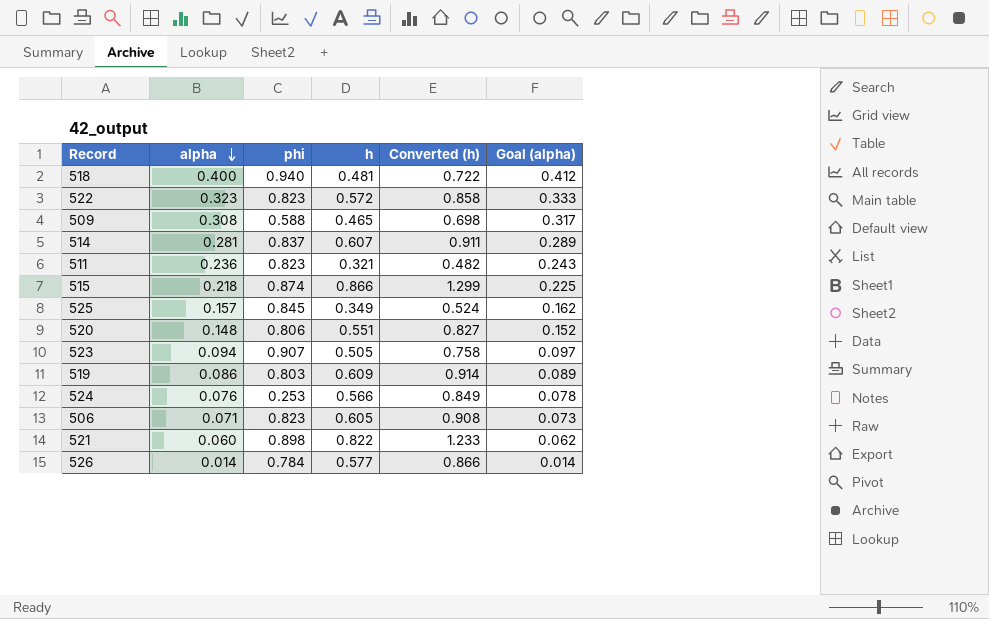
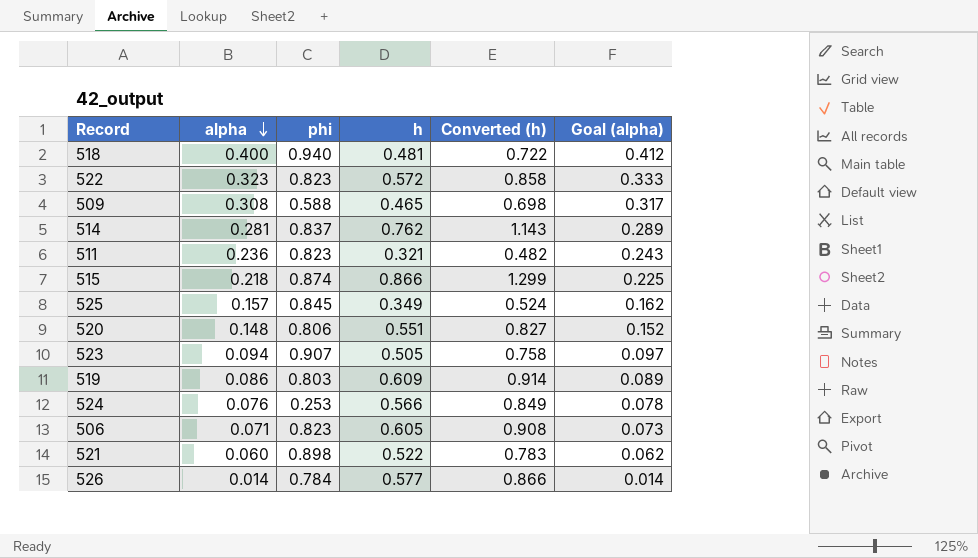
514 | h: 0.607 -> 0.762
514 | Converted (h): 0.911 -> 1.143
521 | h: 0.822 -> 0.522
521 | Converted (h): 1.233 -> 0.783

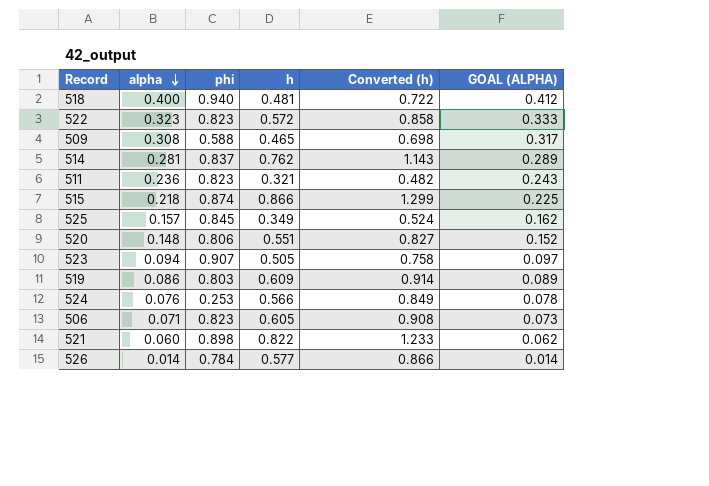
column name: Goal (alpha) -> GOAL (ALPHA)
521 | h: 0.522 -> 0.822
521 | Converted (h): 0.783 -> 1.233

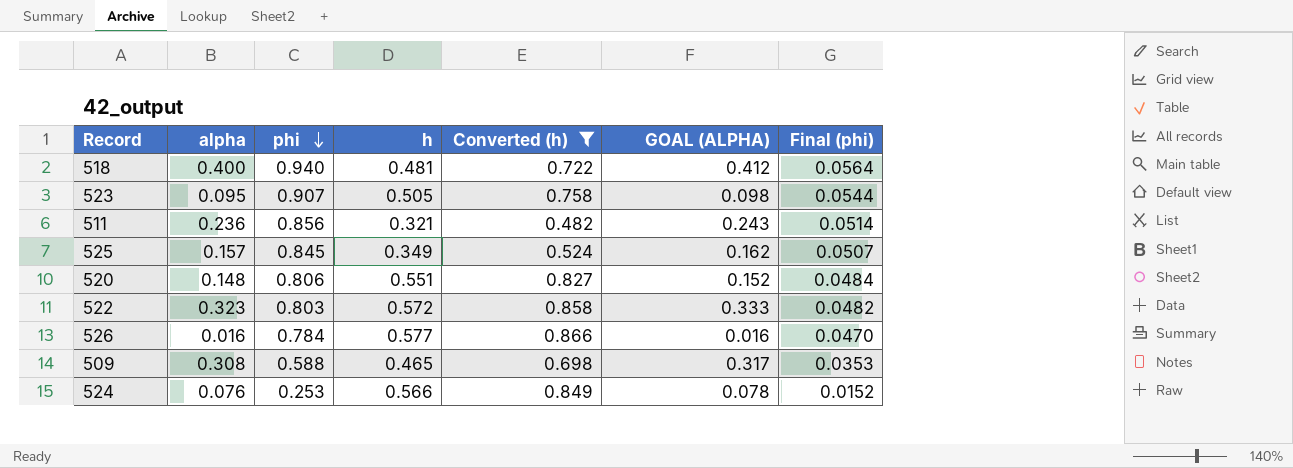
filter: none -> Converted (h) <= 0.866
row order: alpha descending -> phi descending
column Final (phi) | formula: none -> [phi] * 0.06
523 | alpha: 0.094 -> 0.095
523 | GOAL (ALPHA): 0.097 -> 0.098
511 | phi: 0.823 -> 0.856
522 | phi: 0.823 -> 0.803
526 | alpha: 0.014 -> 0.016
526 | GOAL (ALPHA): 0.014 -> 0.016

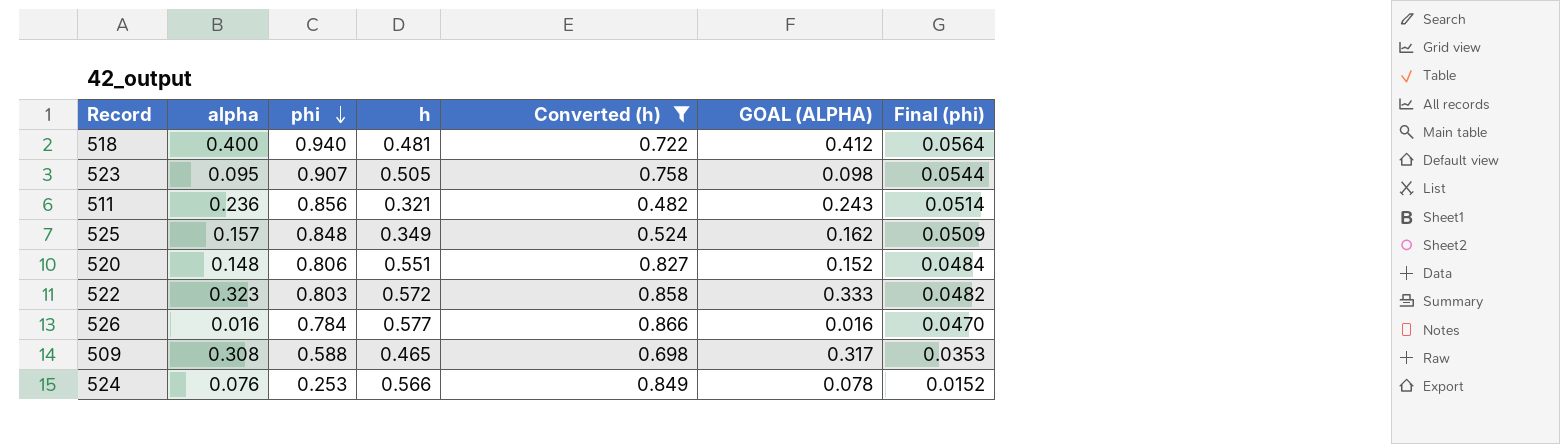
525 | phi: 0.845 -> 0.848
525 | Final (phi): 0.0507 -> 0.0509

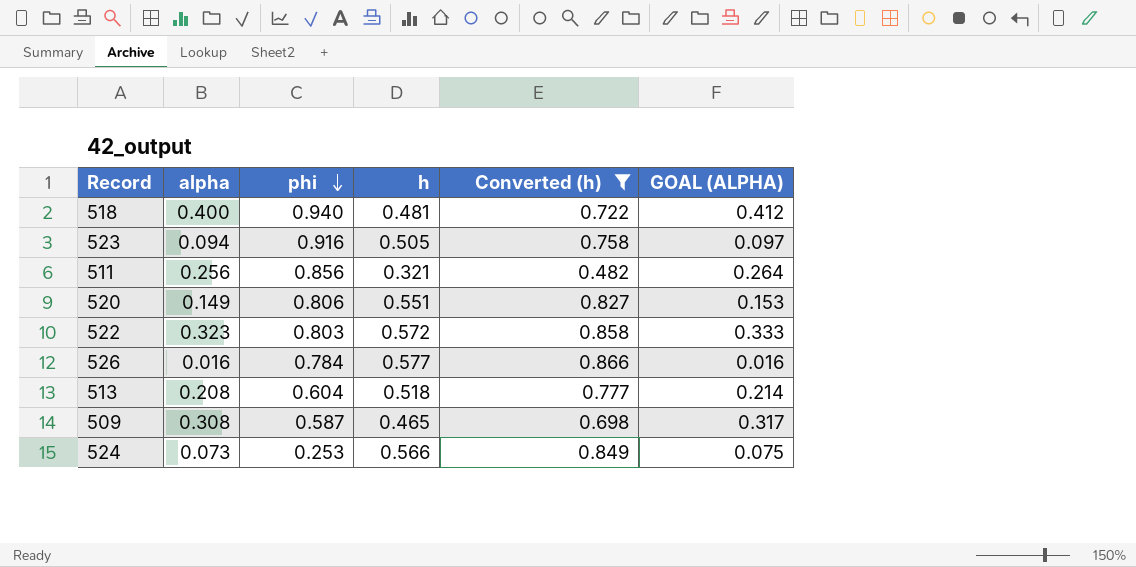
column Final (phi) | formula: [phi] * 0.06 -> none
row 525: 0.157 | 0.848 | 0.349 | 0.524 | 0.162 | 0.0509 -> none
523 | alpha: 0.095 -> 0.094
523 | phi: 0.907 -> 0.916
523 | GOAL (ALPHA): 0.098 -> 0.097
511 | alpha: 0.236 -> 0.256
511 | GOAL (ALPHA): 0.243 -> 0.264
520 | alpha: 0.148 -> 0.149
520 | GOAL (ALPHA): 0.152 -> 0.153
row 513: none -> 0.208 | 0.604 | 0.518 | 0.777 | 0.214
509 | phi: 0.588 -> 0.587
524 | alpha: 0.076 -> 0.073
524 | GOAL (ALPHA): 0.078 -> 0.075

